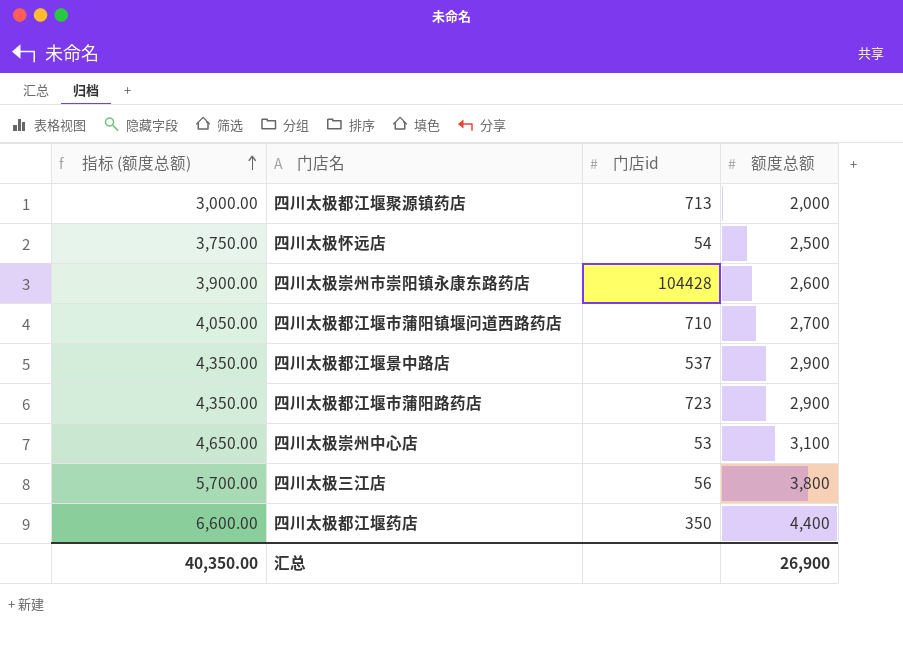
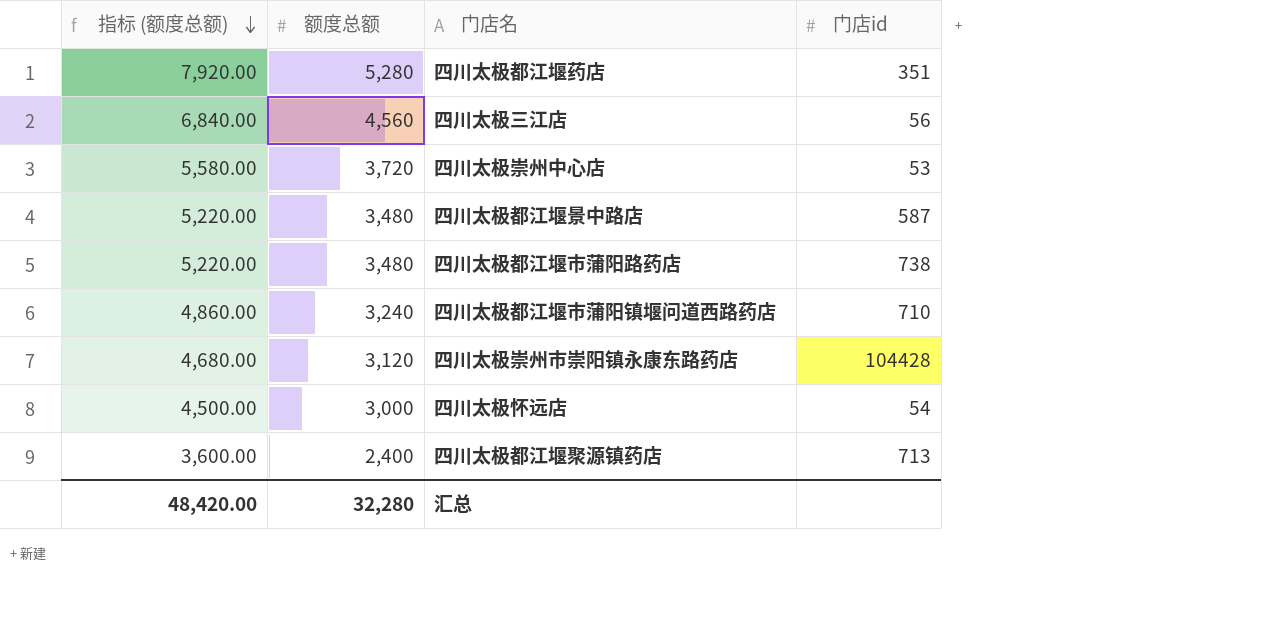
row order: 指标 (额度总额) ascending -> 指标 (额度总额) descending
column 额度总额 | position: 4 -> 2
四川太极都江堰药店 | 指标 (额度总额): 6,600.00 -> 7,920.00
四川太极都江堰药店 | 额度总额: 4,400 -> 5,280
四川太极都江堰药店 | 门店id: 350 -> 351
四川太极三江店 | 指标 (额度总额): 5,700.00 -> 6,840.00
四川太极三江店 | 额度总额: 3,800 -> 4,560
四川太极崇州中心店 | 指标 (额度总额): 4,650.00 -> 5,580.00
四川太极崇州中心店 | 额度总额: 3,100 -> 3,720
四川太极都江堰景中路店 | 指标 (额度总额): 4,350.00 -> 5,220.00
四川太极都江堰景中路店 | 额度总额: 2,900 -> 3,480
四川太极都江堰景中路店 | 门店id: 537 -> 587
四川太极都江堰市蒲阳路药店 | 指标 (额度总额): 4,350.00 -> 5,220.00
四川太极都江堰市蒲阳路药店 | 额度总额: 2,900 -> 3,480
四川太极都江堰市蒲阳路药店 | 门店id: 723 -> 738
四川太极都江堰市蒲阳镇堰问道西路药店 | 指标 (额度总额): 4,050.00 -> 4,860.00
四川太极都江堰市蒲阳镇堰问道西路药店 | 额度总额: 2,700 -> 3,240
四川太极崇州市崇阳镇永康东路药店 | 指标 (额度总额): 3,900.00 -> 4,680.00
四川太极崇州市崇阳镇永康东路药店 | 额度总额: 2,600 -> 3,120
四川太极怀远店 | 指标 (额度总额): 3,750.00 -> 4,500.00
四川太极怀远店 | 额度总额: 2,500 -> 3,000
四川太极都江堰聚源镇药店 | 指标 (额度总额): 3,000.00 -> 3,600.00
四川太极都江堰聚源镇药店 | 额度总额: 2,000 -> 2,400
汇总 | 指标 (额度总额): 40,350.00 -> 48,420.00
汇总 | 额度总额: 26,900 -> 32,280

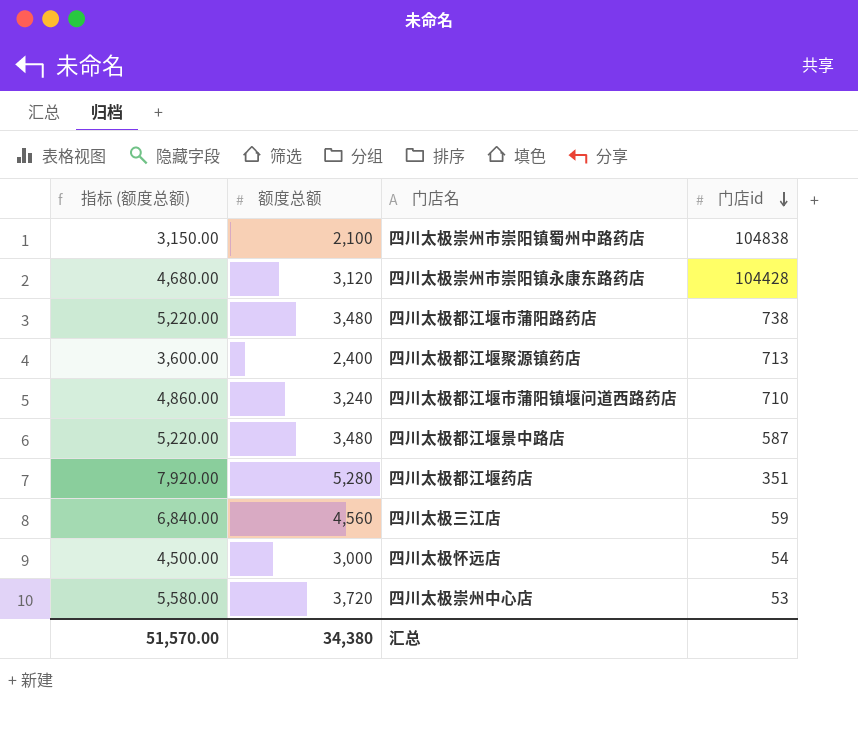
row order: 指标 (额度总额) descending -> 门店id descending
row 四川太极崇州市崇阳镇蜀州中路药店: none -> 3,150.00 | 2,100 | 104838
四川太极三江店 | 门店id: 56 -> 59
汇总 | 指标 (额度总额): 48,420.00 -> 51,570.00
汇总 | 额度总额: 32,280 -> 34,380

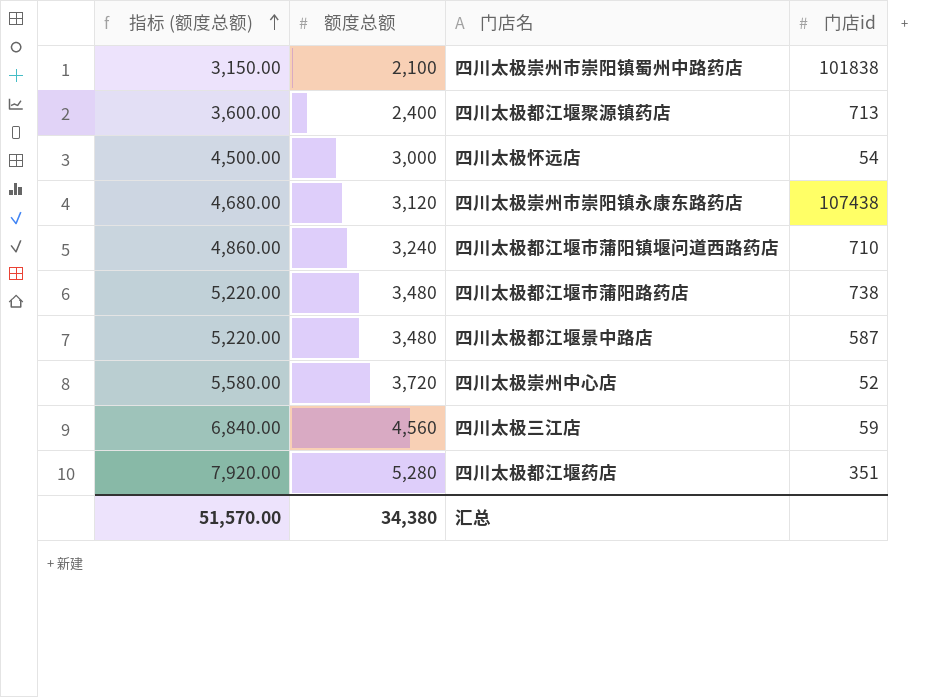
row order: 门店id descending -> 指标 (额度总额) ascending
四川太极崇州市崇阳镇蜀州中路药店 | 门店id: 104838 -> 101838
四川太极崇州市崇阳镇永康东路药店 | 门店id: 104428 -> 107438
四川太极崇州中心店 | 门店id: 53 -> 52

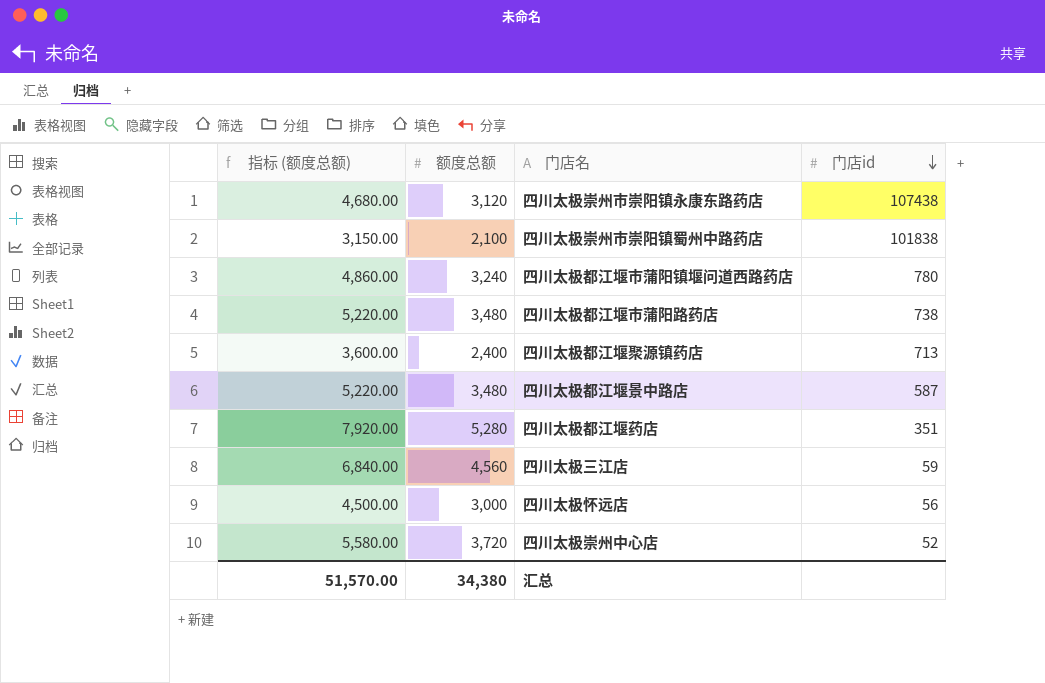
row order: 指标 (额度总额) ascending -> 门店id descending
四川太极都江堰市蒲阳镇堰问道西路药店 | 门店id: 710 -> 780
四川太极怀远店 | 门店id: 54 -> 56

